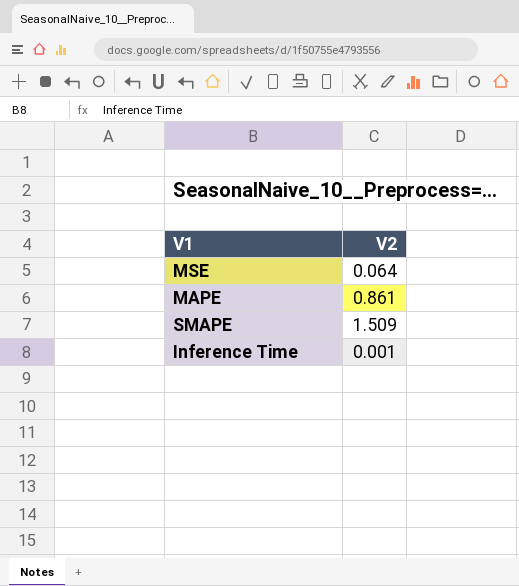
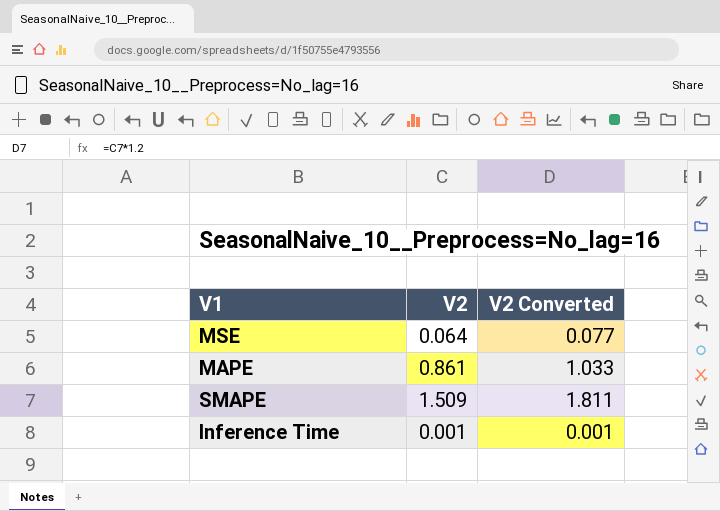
column V2 Converted | formula: none -> [V2] * 1.2

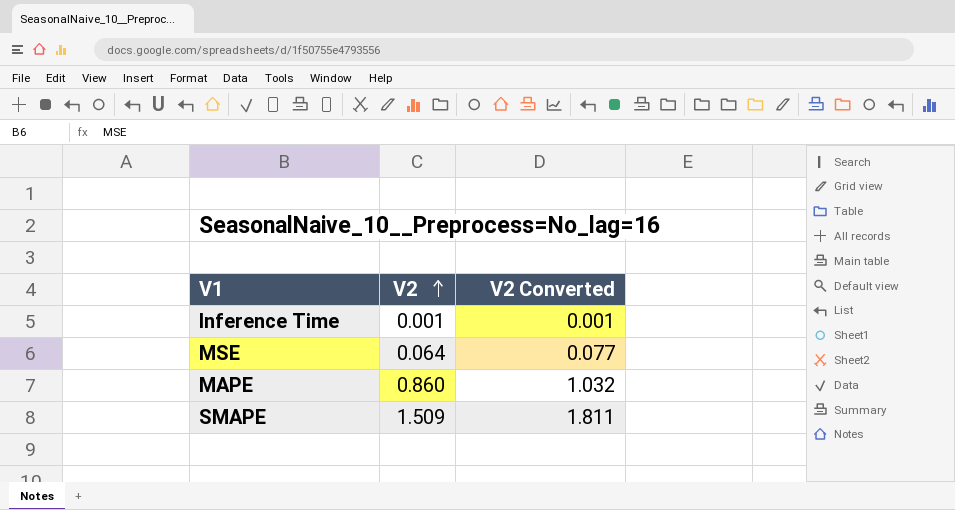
row order: none -> V2 ascending
MAPE | V2: 0.861 -> 0.860
MAPE | V2 Converted: 1.033 -> 1.032

